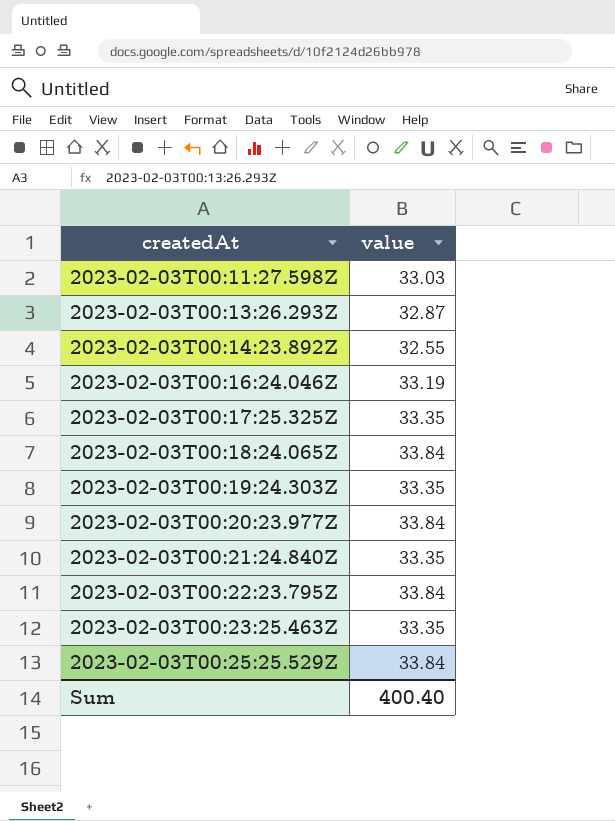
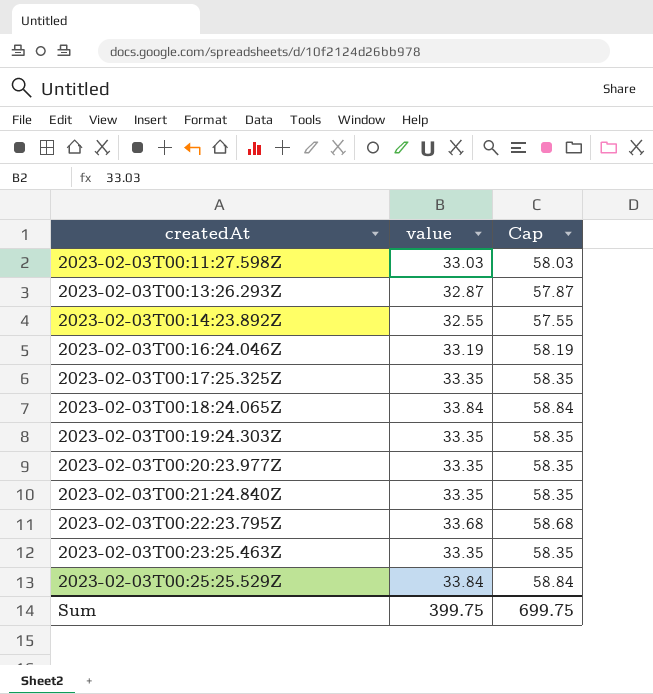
column Cap | formula: none -> [value] + 25
2023-02-03T00:20:23.977Z | value: 33.84 -> 33.35
2023-02-03T00:22:23.795Z | value: 33.84 -> 33.68
Sum | value: 400.40 -> 399.75

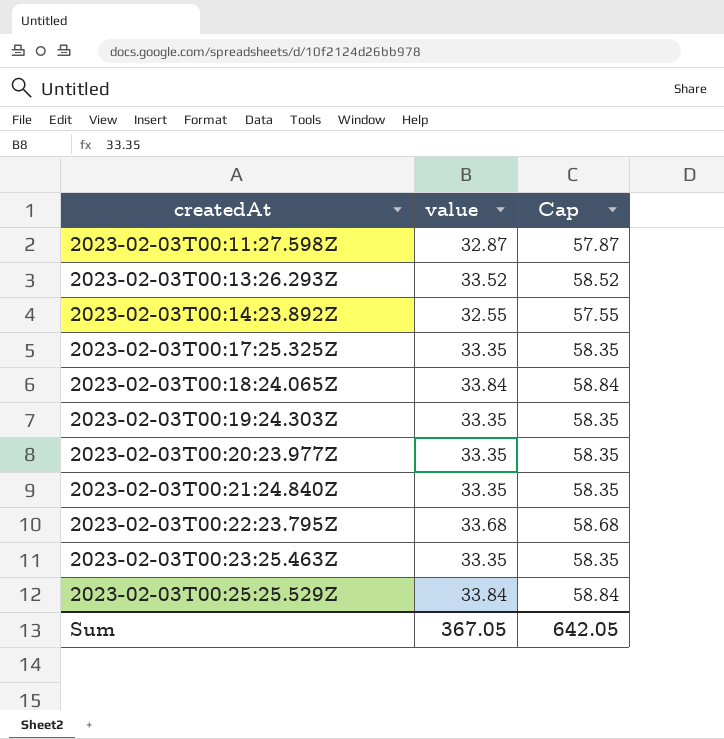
row 2023-02-03T00:16:24.046Z: 33.19 | 58.19 -> none
2023-02-03T00:11:27.598Z | value: 33.03 -> 32.87
2023-02-03T00:11:27.598Z | Cap: 58.03 -> 57.87
2023-02-03T00:13:26.293Z | value: 32.87 -> 33.52
2023-02-03T00:13:26.293Z | Cap: 57.87 -> 58.52
Sum | value: 399.75 -> 367.05
Sum | Cap: 699.75 -> 642.05

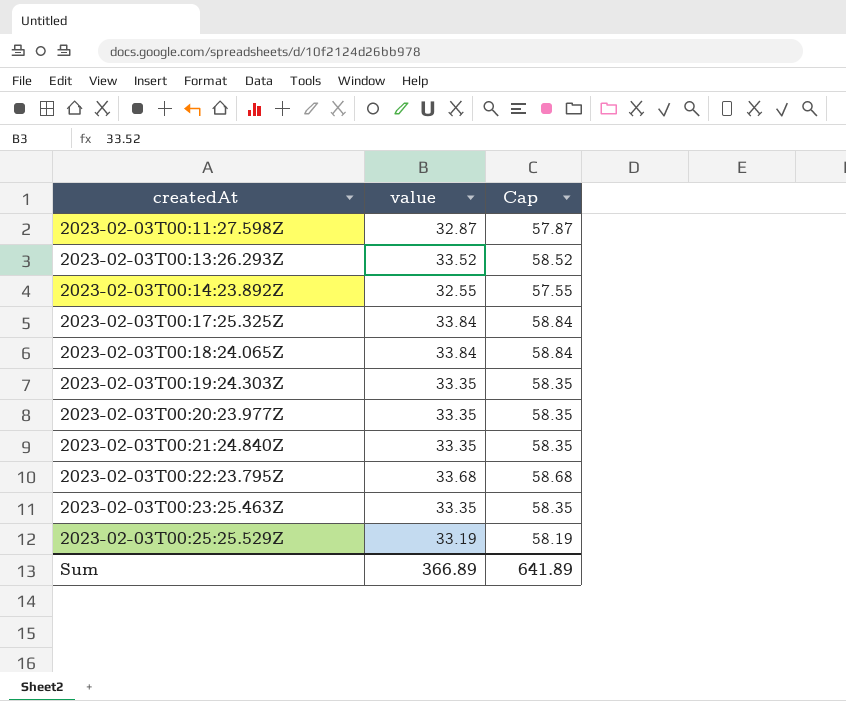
2023-02-03T00:17:25.325Z | value: 33.35 -> 33.84
2023-02-03T00:17:25.325Z | Cap: 58.35 -> 58.84
2023-02-03T00:25:25.529Z | value: 33.84 -> 33.19
2023-02-03T00:25:25.529Z | Cap: 58.84 -> 58.19
Sum | value: 367.05 -> 366.89
Sum | Cap: 642.05 -> 641.89

